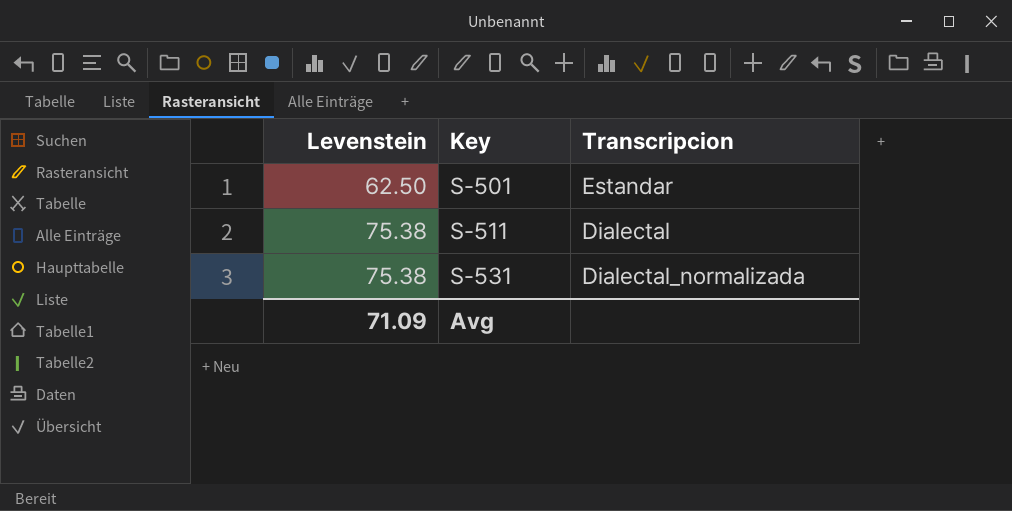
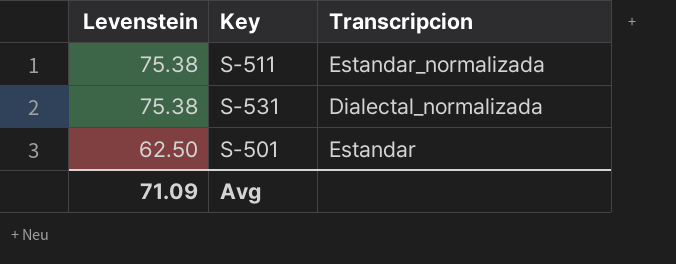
row order: Levenstein ascending -> Levenstein descending
S-511 | Transcripcion: Dialectal -> Estandar_normalizada

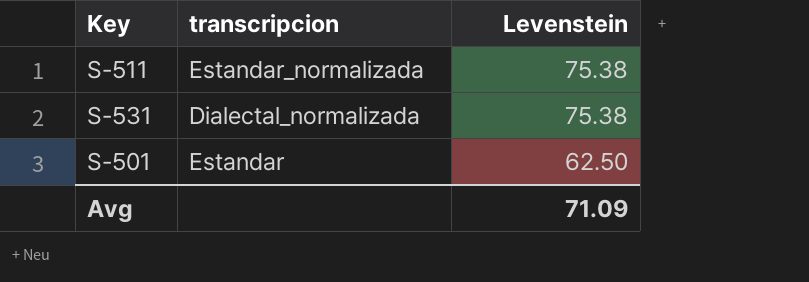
column name: Transcripcion -> transcripcion
column Levenstein | position: 1 -> 3

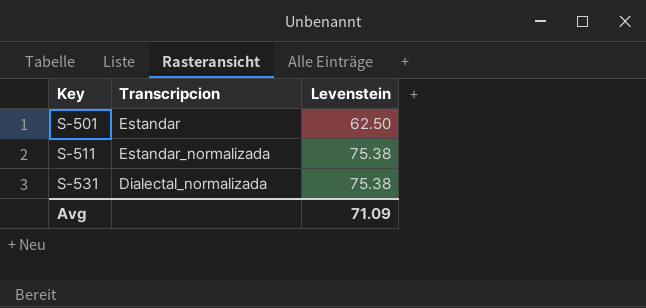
row order: Levenstein descending -> Key ascending
column name: transcripcion -> Transcripcion

